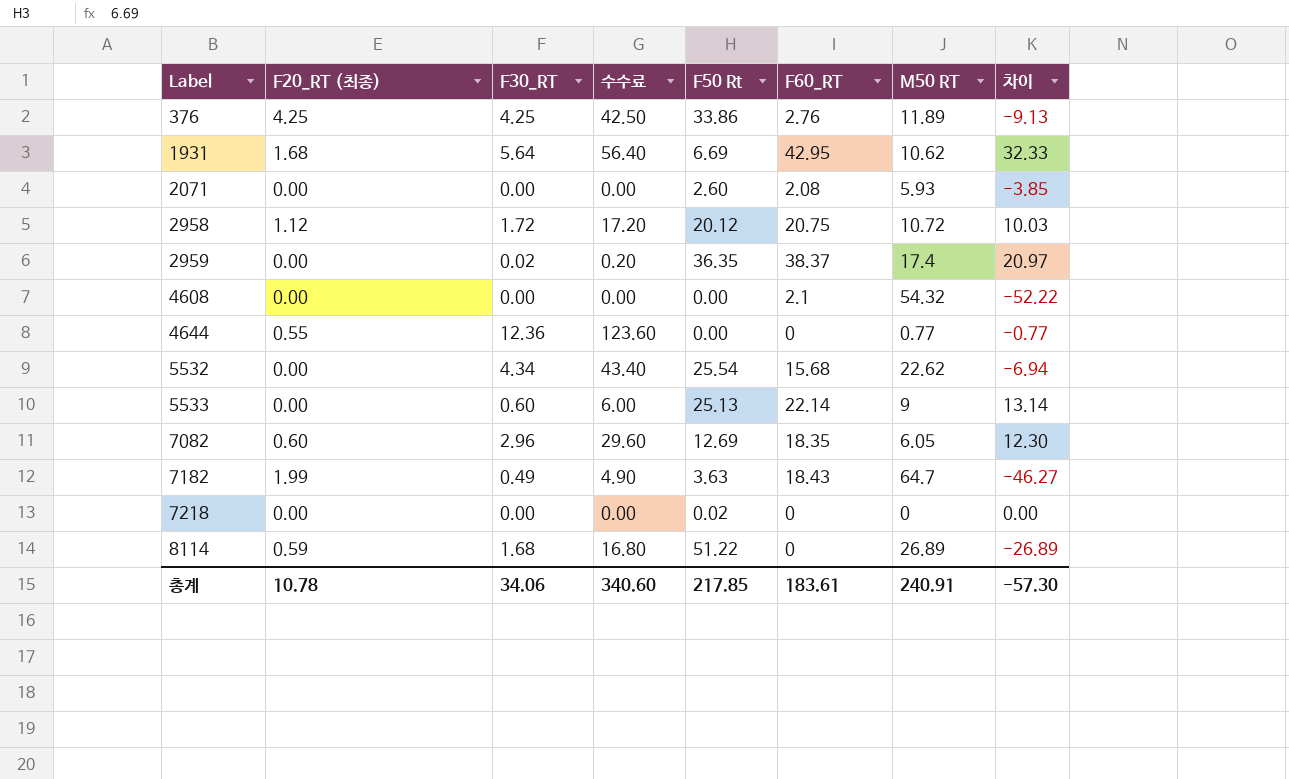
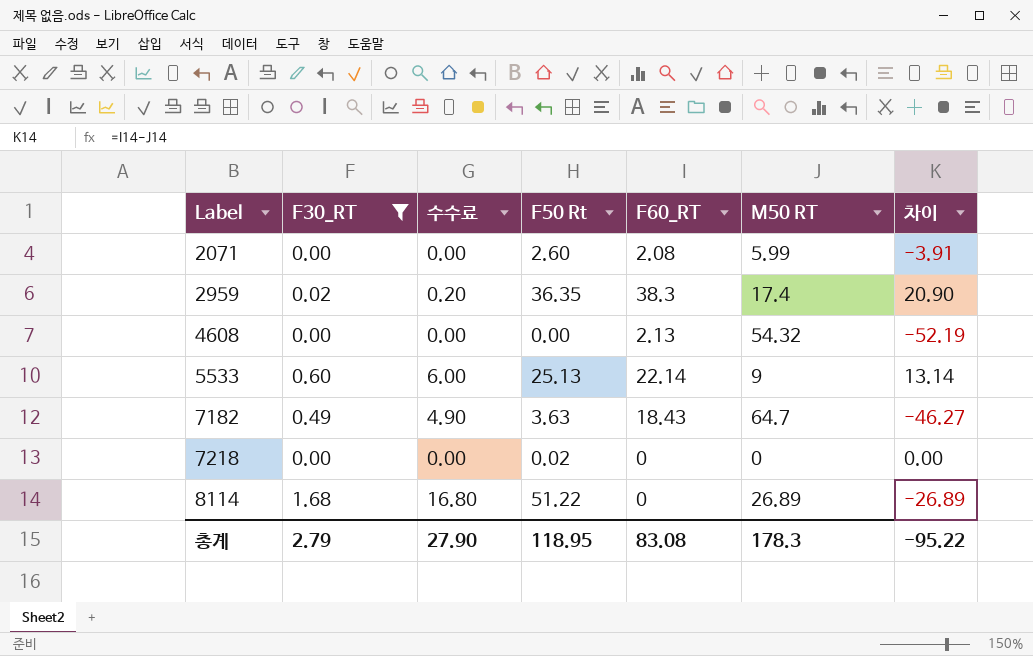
filter: none -> F30_RT <= 1.68
column F20_RT (최종) | position: 2 -> none
2071 | M50 RT: 5.93 -> 5.99
2071 | 차이: -3.85 -> -3.91
2959 | F60_RT: 38.37 -> 38.3
2959 | 차이: 20.97 -> 20.90
4608 | F60_RT: 2.1 -> 2.13
4608 | 차이: -52.22 -> -52.19
총계 | F30_RT: 34.06 -> 2.79
총계 | 수수료: 340.60 -> 27.90
총계 | F50 Rt: 217.85 -> 118.95
총계 | F60_RT: 183.61 -> 83.08
총계 | M50 RT: 240.91 -> 178.3
총계 | 차이: -57.30 -> -95.22

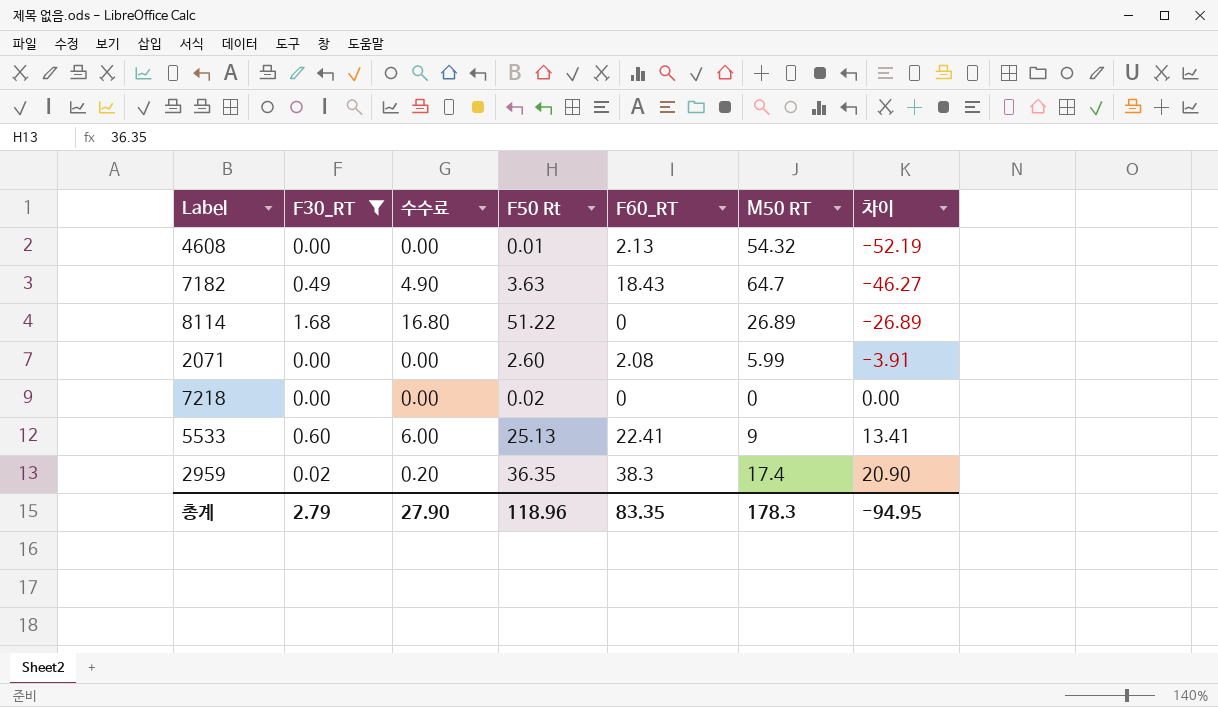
row order: Label ascending -> 차이 ascending
4608 | F50 Rt: 0.00 -> 0.01
5533 | F60_RT: 22.14 -> 22.41
5533 | 차이: 13.14 -> 13.41
총계 | F50 Rt: 118.95 -> 118.96
총계 | F60_RT: 83.08 -> 83.35
총계 | 차이: -95.22 -> -94.95

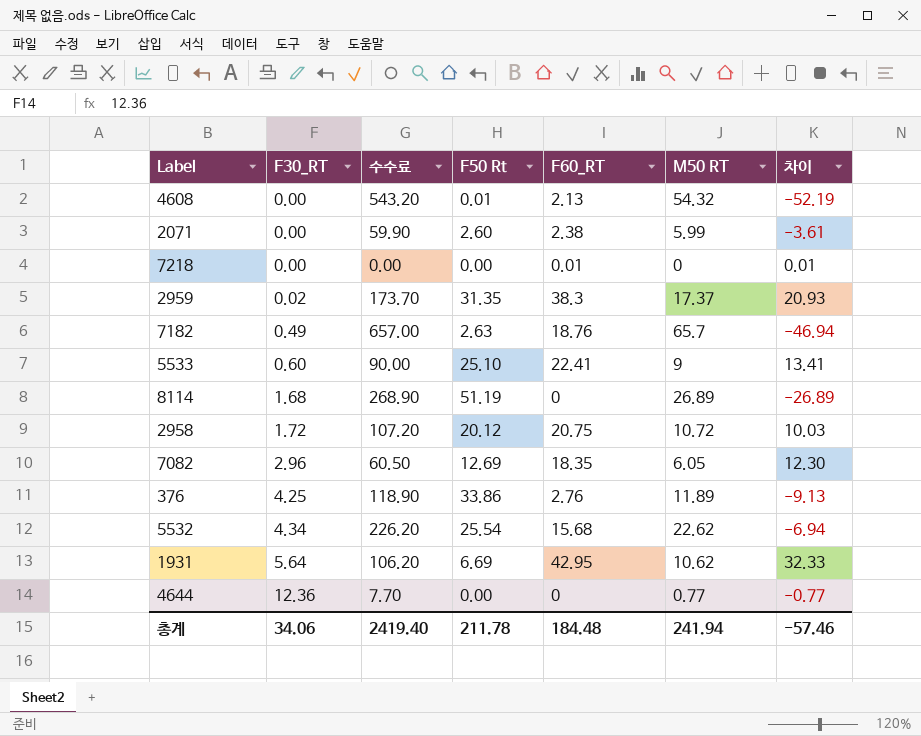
filter: F30_RT <= 1.68 -> none
row order: 차이 ascending -> F30_RT ascending
column 수수료 | formula: [F30_RT] * 10 -> [M50 RT] * 10
2071 | F60_RT: 2.08 -> 2.38
2071 | 차이: -3.91 -> -3.61
7218 | F50 Rt: 0.02 -> 0.00
7218 | F60_RT: 0 -> 0.01
7218 | 차이: 0.00 -> 0.01
2959 | F50 Rt: 36.35 -> 31.35
2959 | M50 RT: 17.4 -> 17.37
2959 | 차이: 20.90 -> 20.93
7182 | F50 Rt: 3.63 -> 2.63
7182 | F60_RT: 18.43 -> 18.76
7182 | M50 RT: 64.7 -> 65.7
7182 | 차이: -46.27 -> -46.94
5533 | F50 Rt: 25.13 -> 25.10
8114 | F50 Rt: 51.22 -> 51.19
총계 | F30_RT: 2.79 -> 34.06
총계 | 수수료: 27.90 -> 2419.40
총계 | F50 Rt: 118.96 -> 211.78
총계 | F60_RT: 83.35 -> 184.48
총계 | M50 RT: 178.3 -> 241.94
총계 | 차이: -94.95 -> -57.46

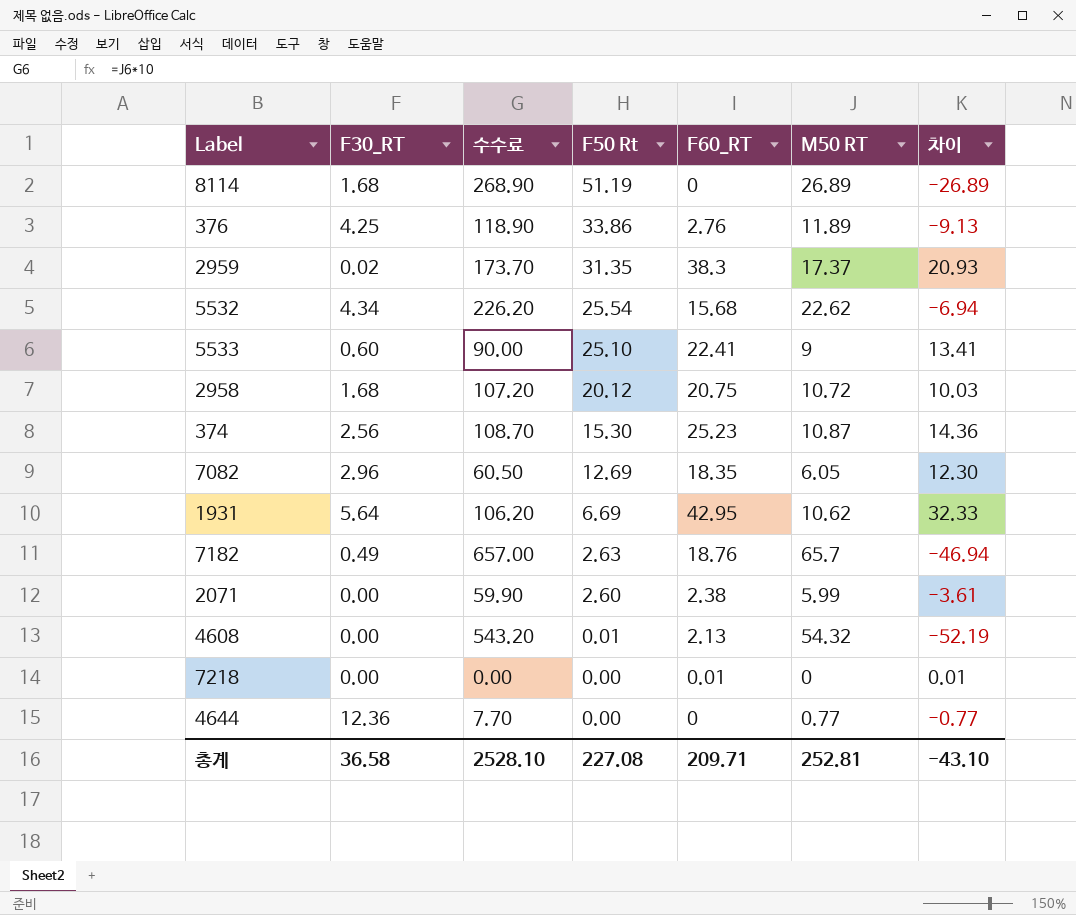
row order: F30_RT ascending -> F50 Rt descending
2958 | F30_RT: 1.72 -> 1.68
row 374: none -> 2.56 | 108.70 | 15.30 | 25.23 | 10.87 | 14.36
총계 | F30_RT: 34.06 -> 36.58
총계 | 수수료: 2419.40 -> 2528.10
총계 | F50 Rt: 211.78 -> 227.08
총계 | F60_RT: 184.48 -> 209.71
총계 | M50 RT: 241.94 -> 252.81
총계 | 차이: -57.46 -> -43.10

